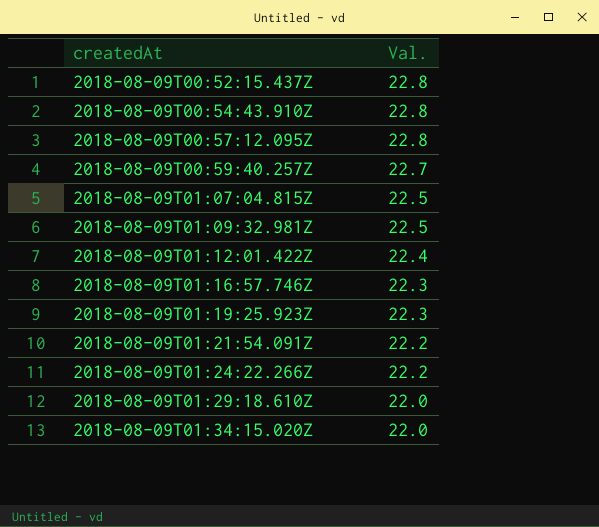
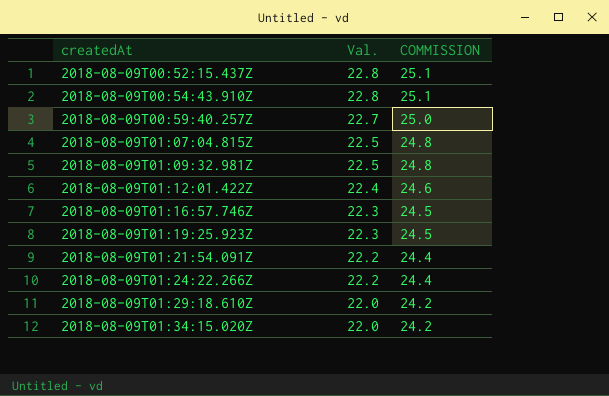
column COMMISSION | formula: none -> [Val.] * 1.1
row 2018-08-09T00:57:12.095Z: 22.8 -> none

